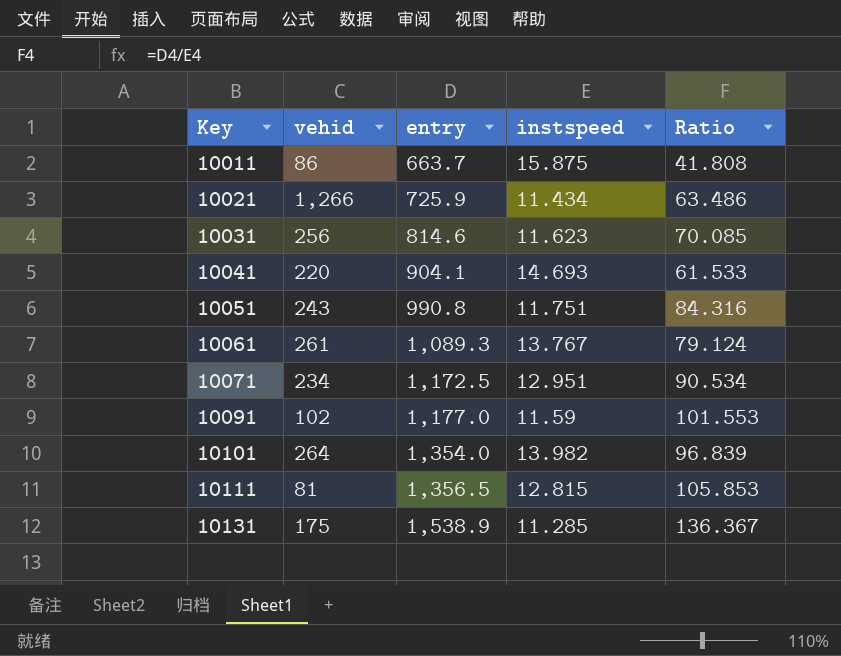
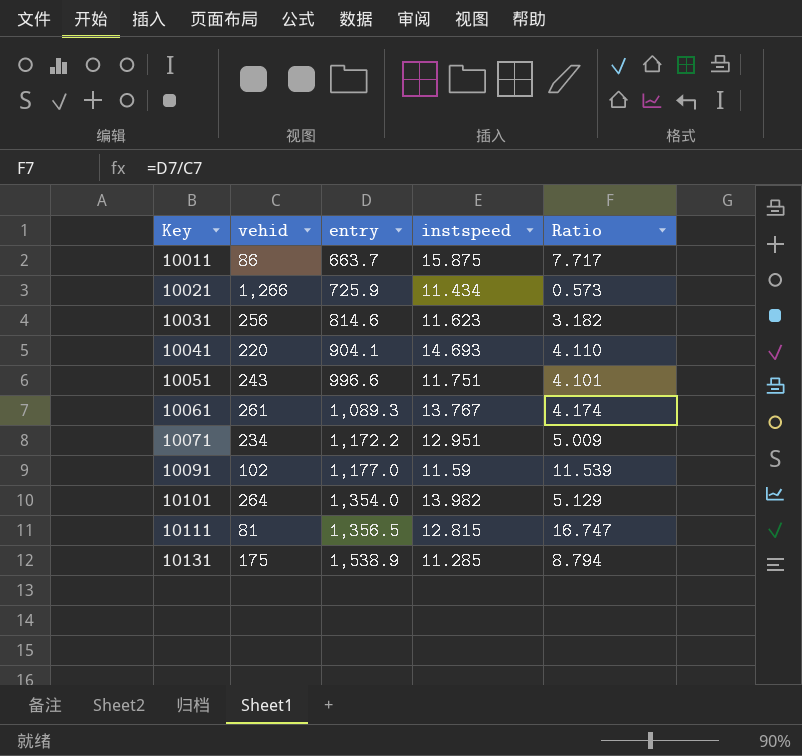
column Ratio | formula: [entry] / [instspeed] -> [entry] / [vehid]
10051 | entry: 990.8 -> 996.6
10071 | entry: 1,172.5 -> 1,172.2

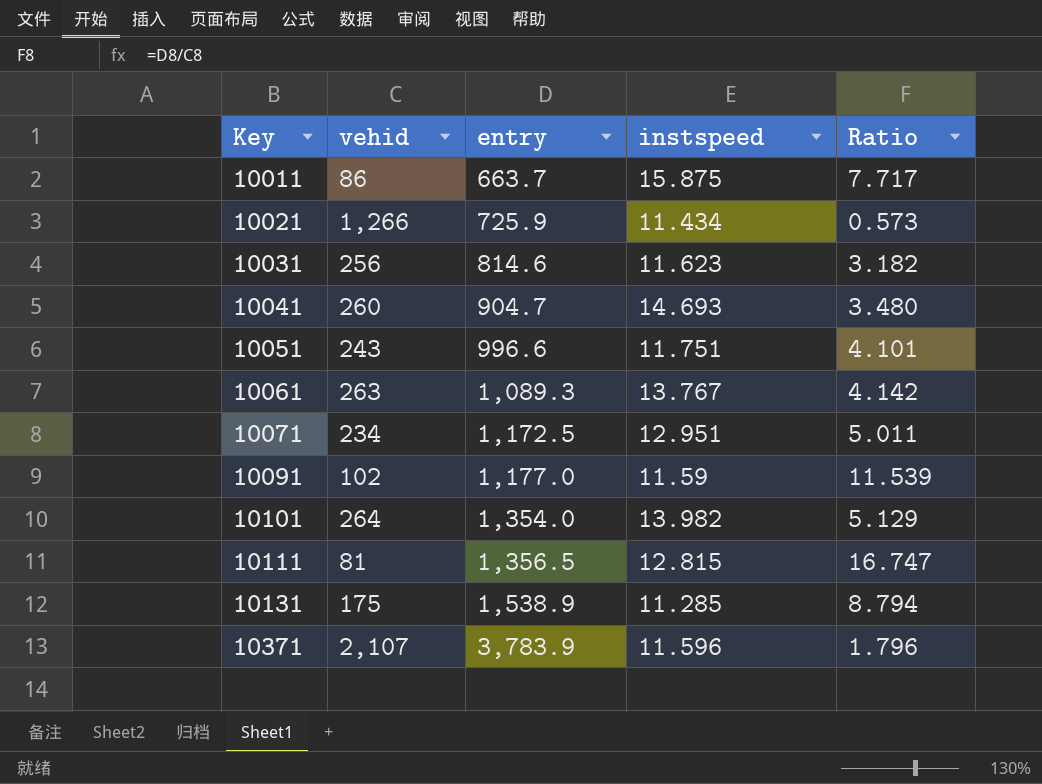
10041 | vehid: 220 -> 260
10041 | entry: 904.1 -> 904.7
10041 | Ratio: 4.110 -> 3.480
10061 | vehid: 261 -> 263
10061 | Ratio: 4.174 -> 4.142
10071 | entry: 1,172.2 -> 1,172.5
10071 | Ratio: 5.009 -> 5.011
row 10371: none -> 2,107 | 3,783.9 | 11.596 | 1.796

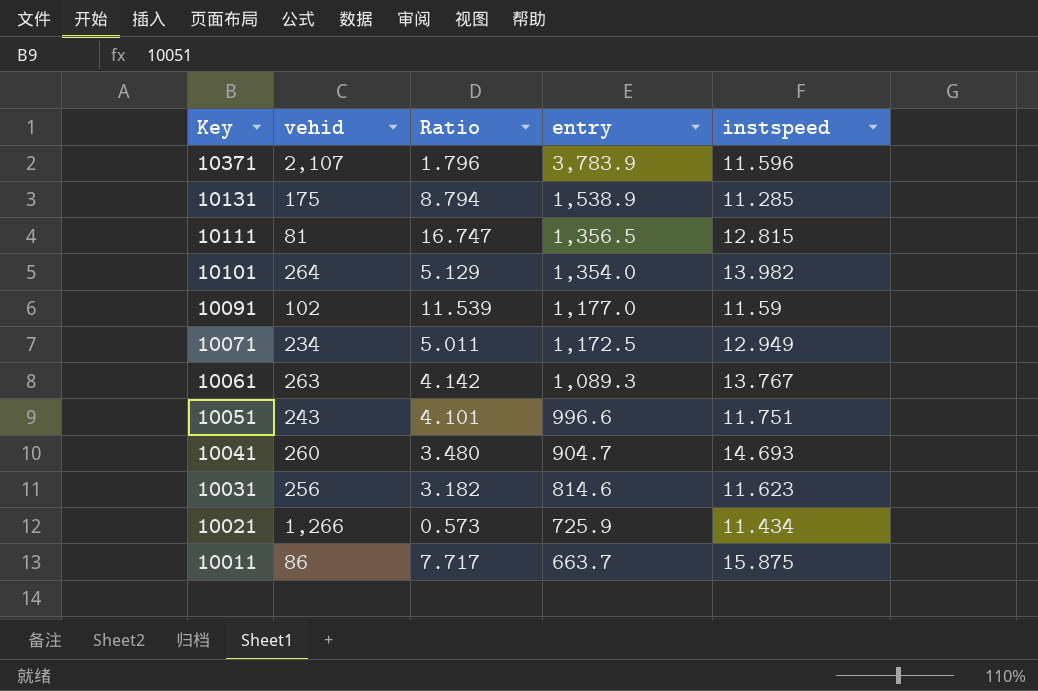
row order: Key ascending -> Key descending
column Ratio | position: 5 -> 3
10071 | instspeed: 12.951 -> 12.949

